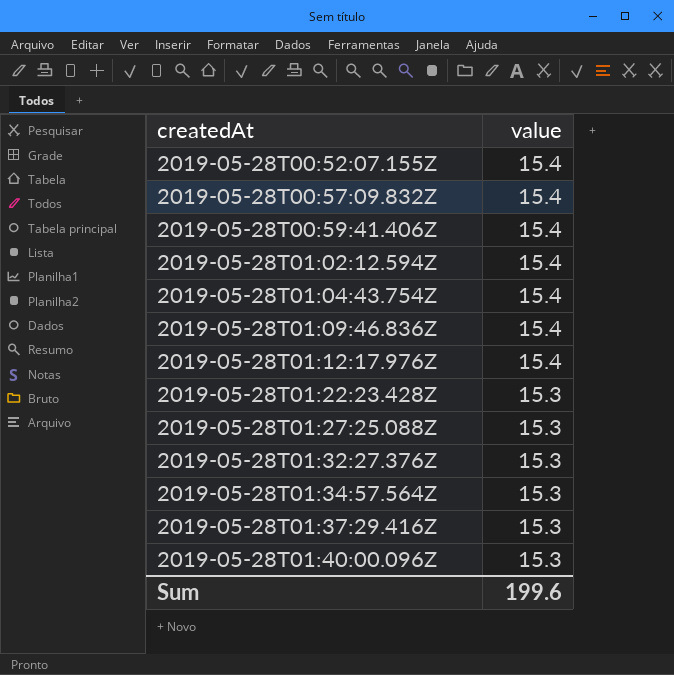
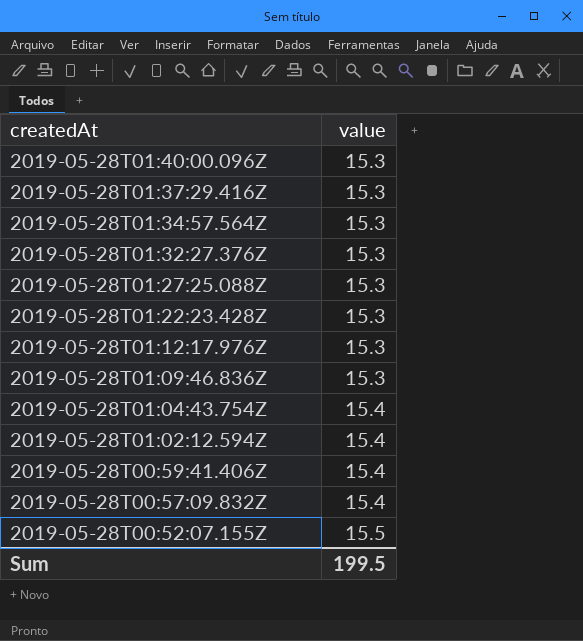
row order: createdAt ascending -> createdAt descending
2019-05-28T01:12:17.976Z | value: 15.4 -> 15.3
2019-05-28T01:09:46.836Z | value: 15.4 -> 15.3
2019-05-28T00:52:07.155Z | value: 15.4 -> 15.5
Sum | value: 199.6 -> 199.5

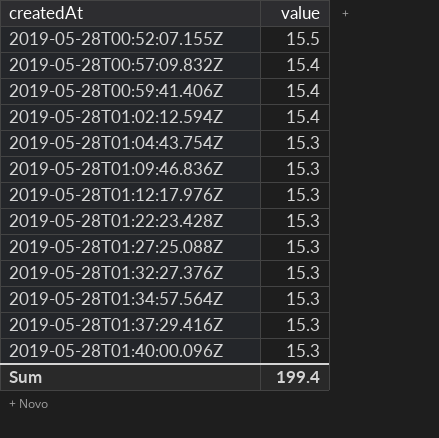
row order: createdAt descending -> createdAt ascending
2019-05-28T01:04:43.754Z | value: 15.4 -> 15.3
Sum | value: 199.5 -> 199.4

